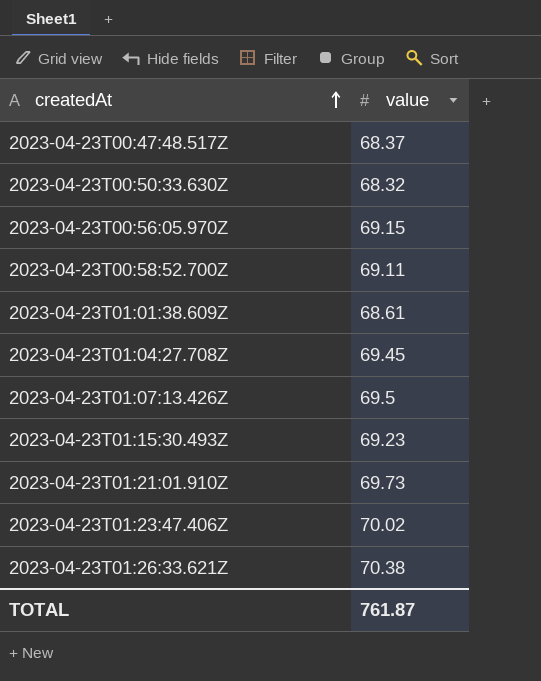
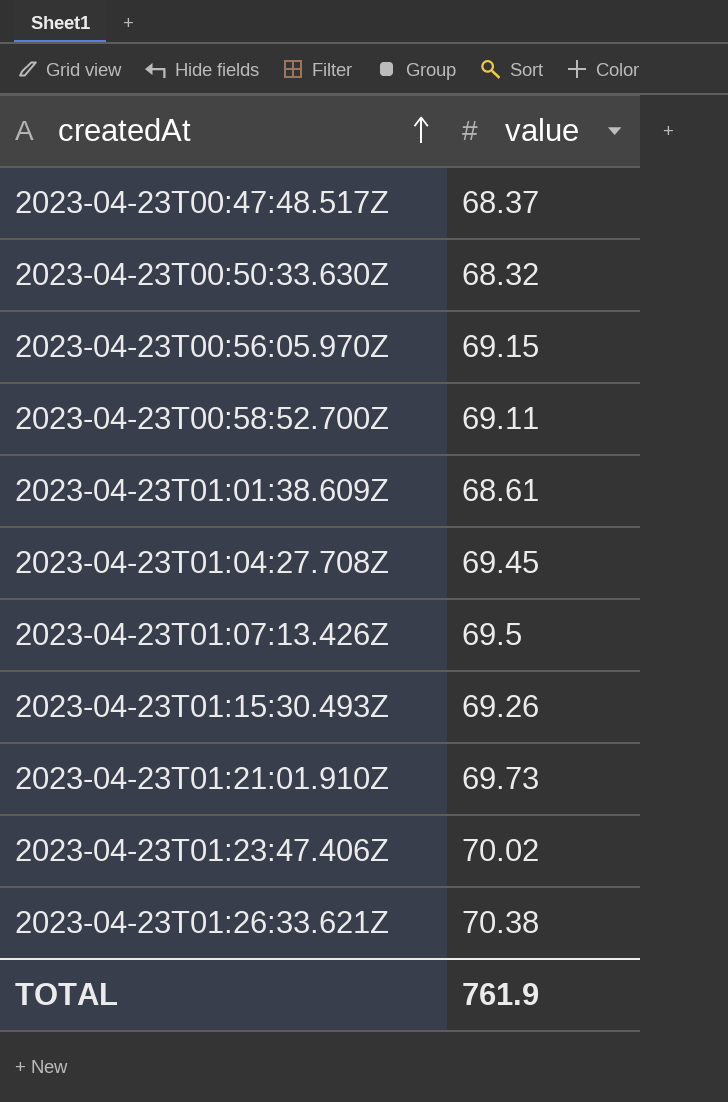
2023-04-23T01:15:30.493Z | value: 69.23 -> 69.26
TOTAL | value: 761.87 -> 761.9

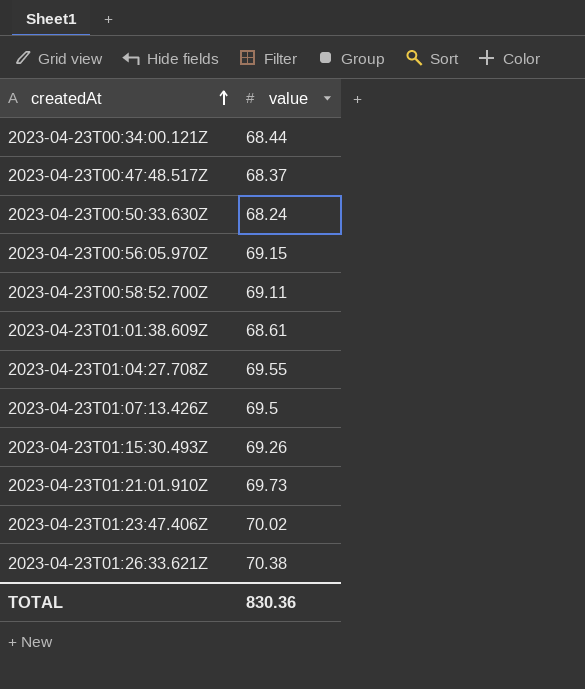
row 2023-04-23T00:34:00.121Z: none -> 68.44
2023-04-23T00:50:33.630Z | value: 68.32 -> 68.24
2023-04-23T01:04:27.708Z | value: 69.45 -> 69.55
TOTAL | value: 761.9 -> 830.36

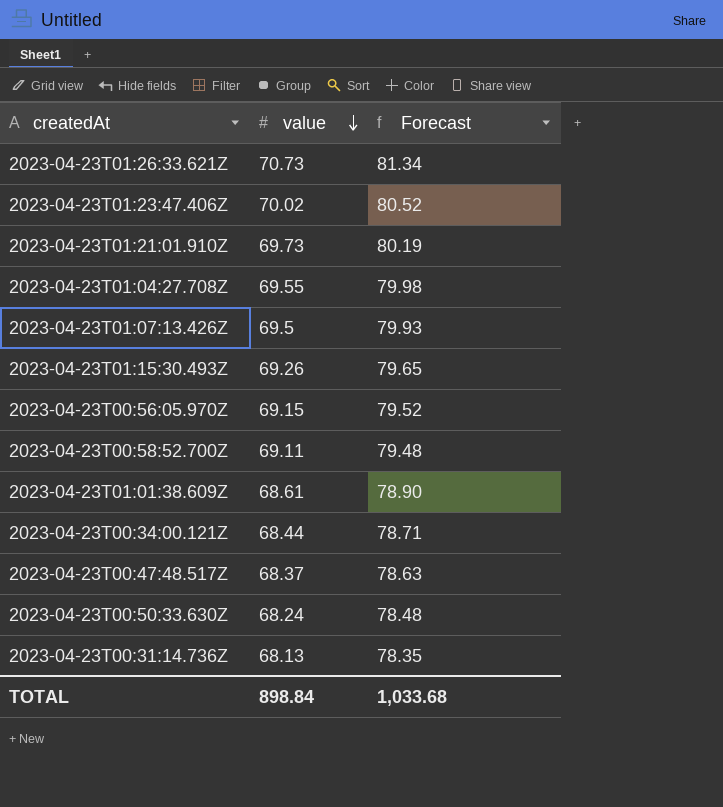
row order: createdAt ascending -> value descending
column Forecast | formula: none -> [value] * 1.15
2023-04-23T01:26:33.621Z | value: 70.38 -> 70.73
row 2023-04-23T00:31:14.736Z: none -> 68.13 | 78.35
TOTAL | value: 830.36 -> 898.84

